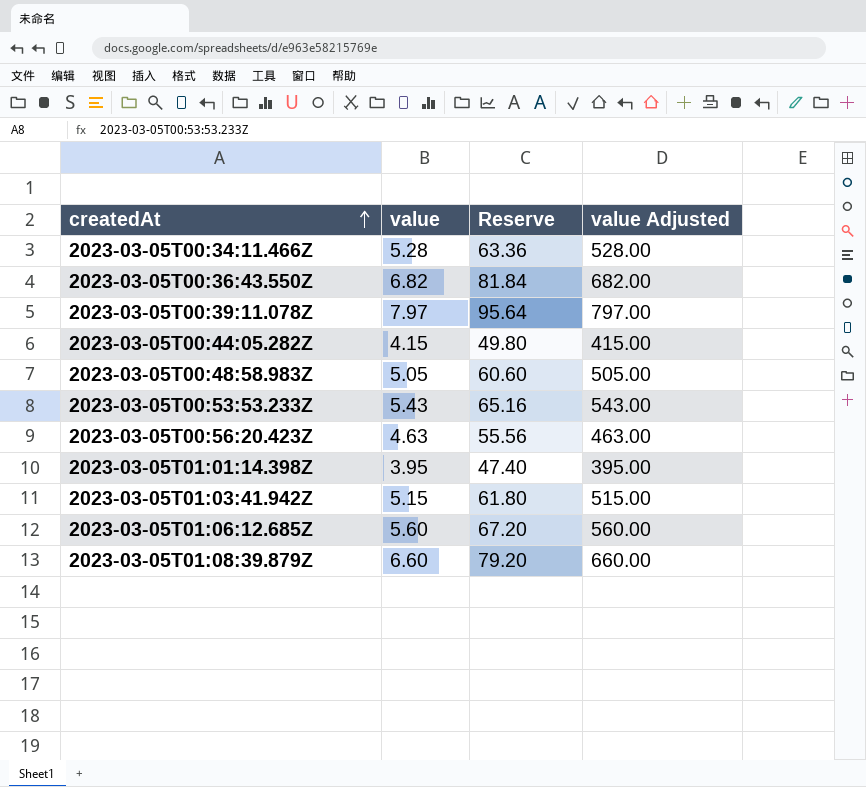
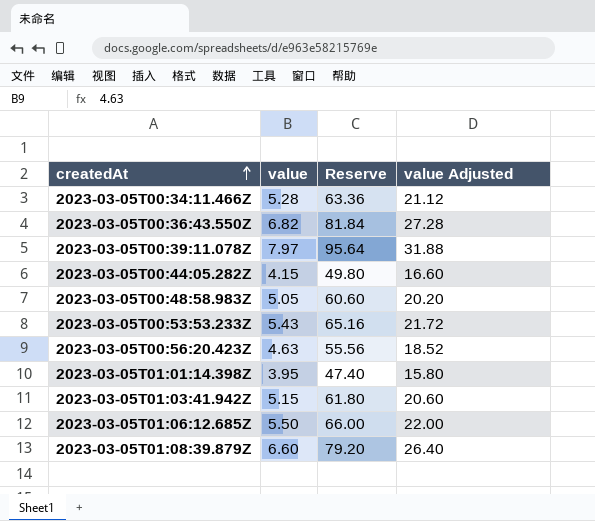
column value Adjusted | formula: [value] * 100 -> [value] * 4
2023-03-05T01:06:12.685Z | value: 5.60 -> 5.50
2023-03-05T01:06:12.685Z | Reserve: 67.20 -> 66.00

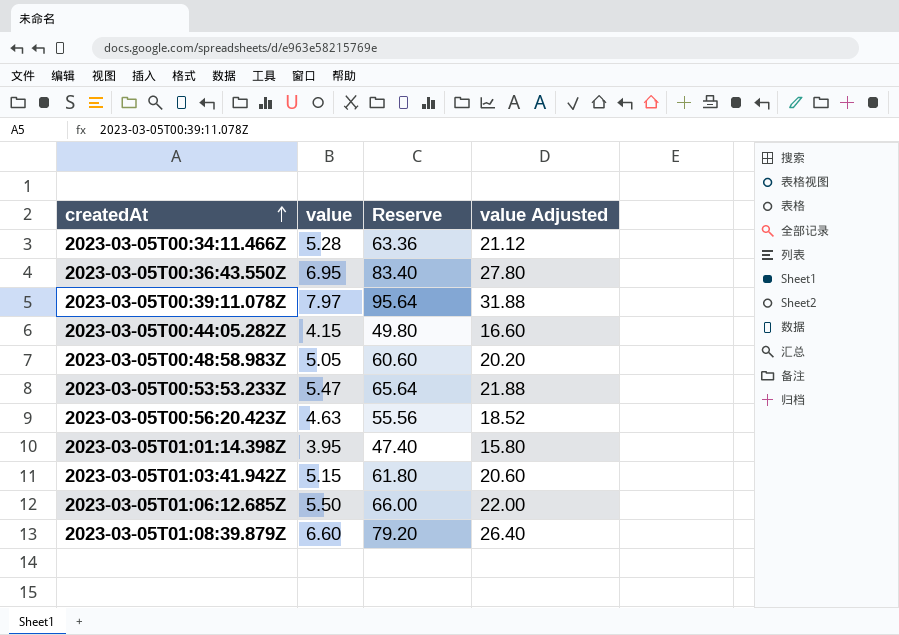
2023-03-05T00:36:43.550Z | value: 6.82 -> 6.95
2023-03-05T00:36:43.550Z | Reserve: 81.84 -> 83.40
2023-03-05T00:36:43.550Z | value Adjusted: 27.28 -> 27.80
2023-03-05T00:53:53.233Z | value: 5.43 -> 5.47
2023-03-05T00:53:53.233Z | Reserve: 65.16 -> 65.64
2023-03-05T00:53:53.233Z | value Adjusted: 21.72 -> 21.88

